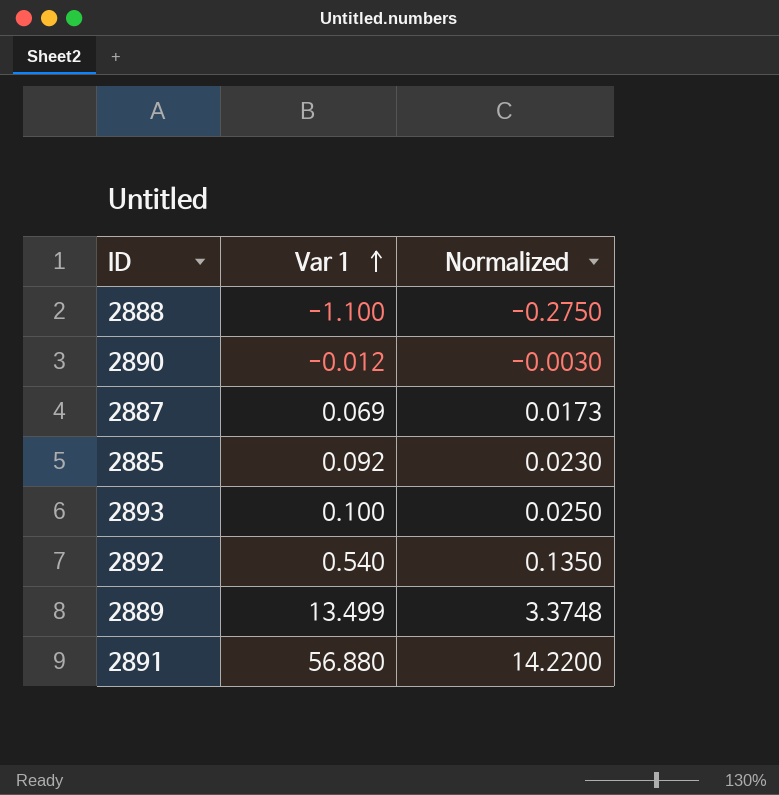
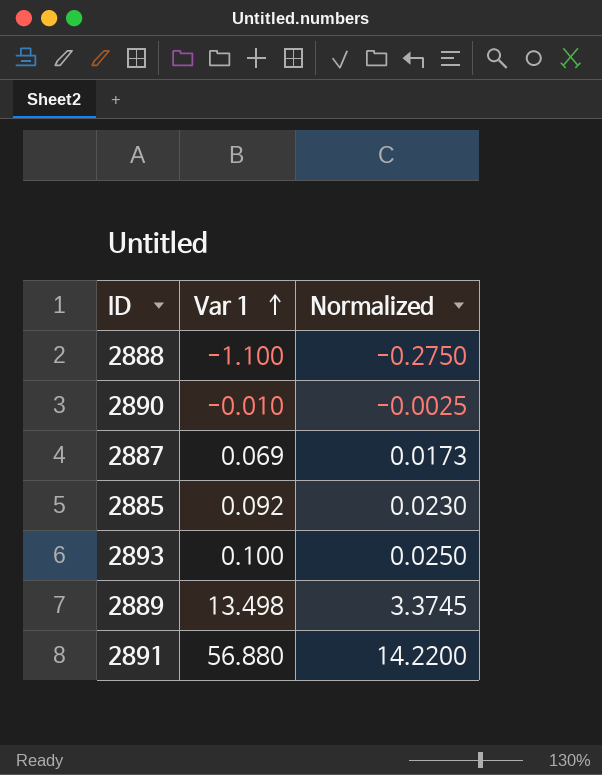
row 2892: 0.540 | 0.1350 -> none
2890 | Var 1: -0.012 -> -0.010
2890 | Normalized: -0.0030 -> -0.0025
2889 | Var 1: 13.499 -> 13.498
2889 | Normalized: 3.3748 -> 3.3745

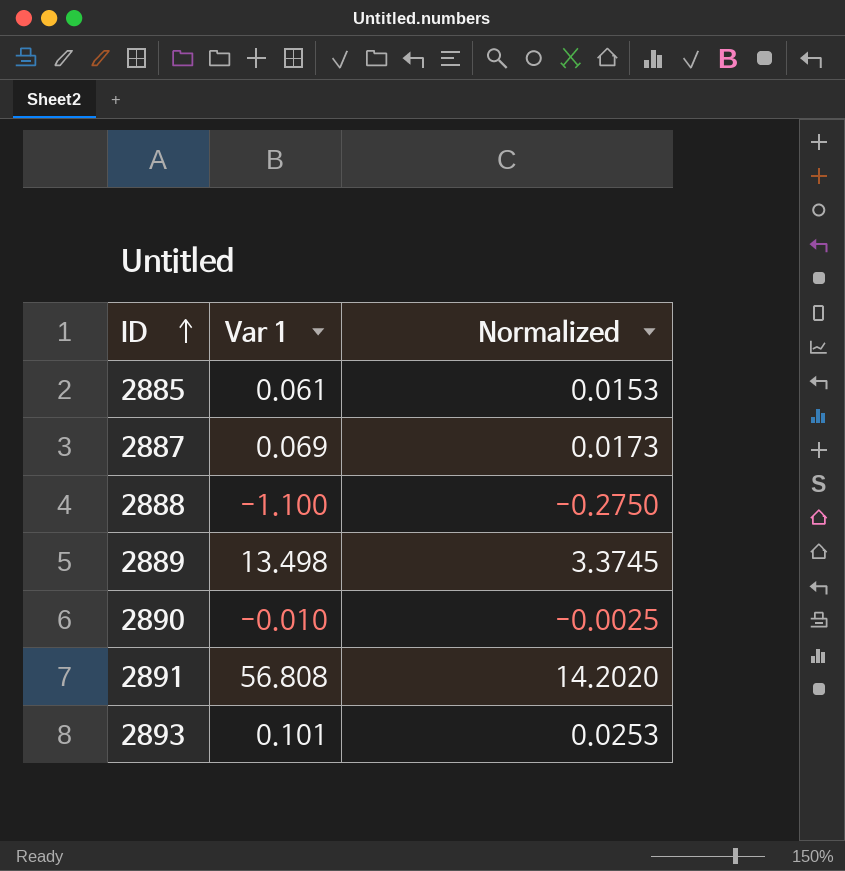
row order: Var 1 ascending -> ID ascending
2885 | Var 1: 0.092 -> 0.061
2885 | Normalized: 0.0230 -> 0.0153
2891 | Var 1: 56.880 -> 56.808
2891 | Normalized: 14.2200 -> 14.2020
2893 | Var 1: 0.100 -> 0.101
2893 | Normalized: 0.0250 -> 0.0253

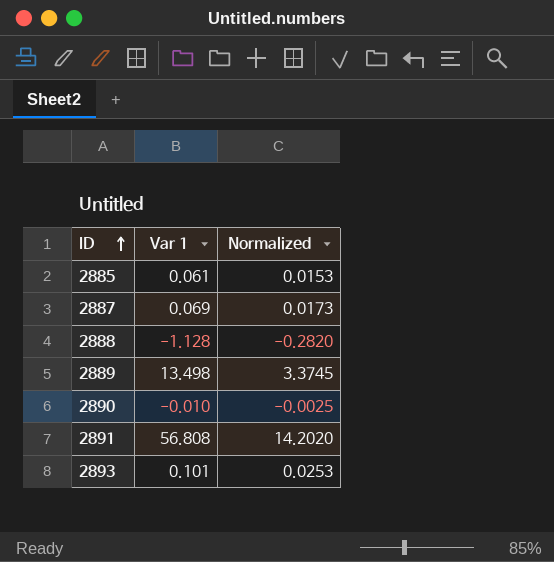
2888 | Var 1: -1.100 -> -1.128
2888 | Normalized: -0.2750 -> -0.2820

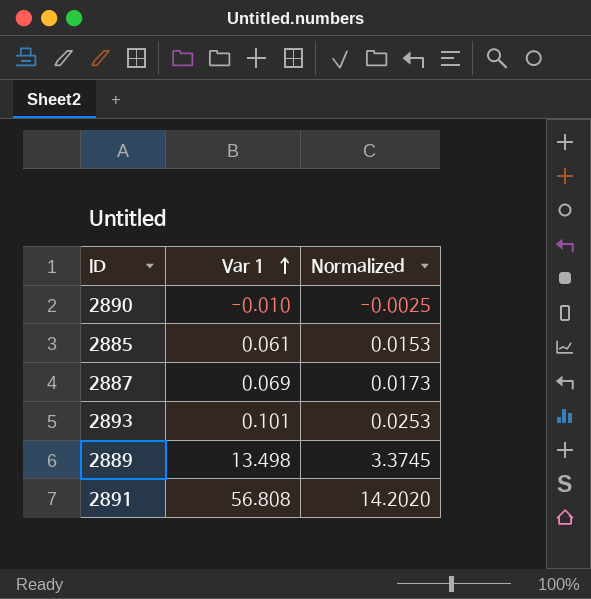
row order: ID ascending -> Var 1 ascending
row 2888: -1.128 | -0.2820 -> none

